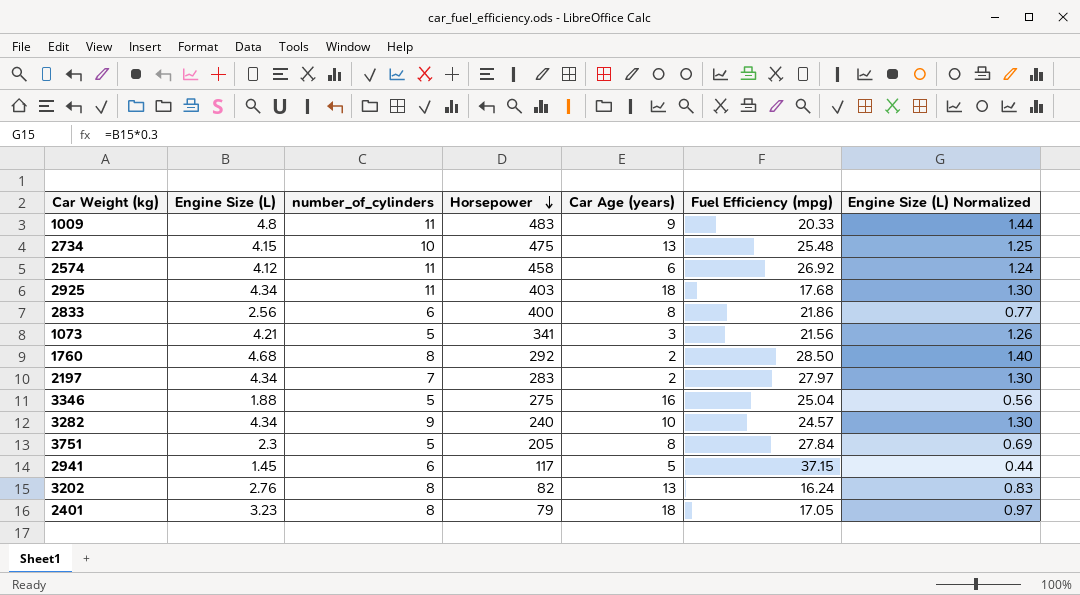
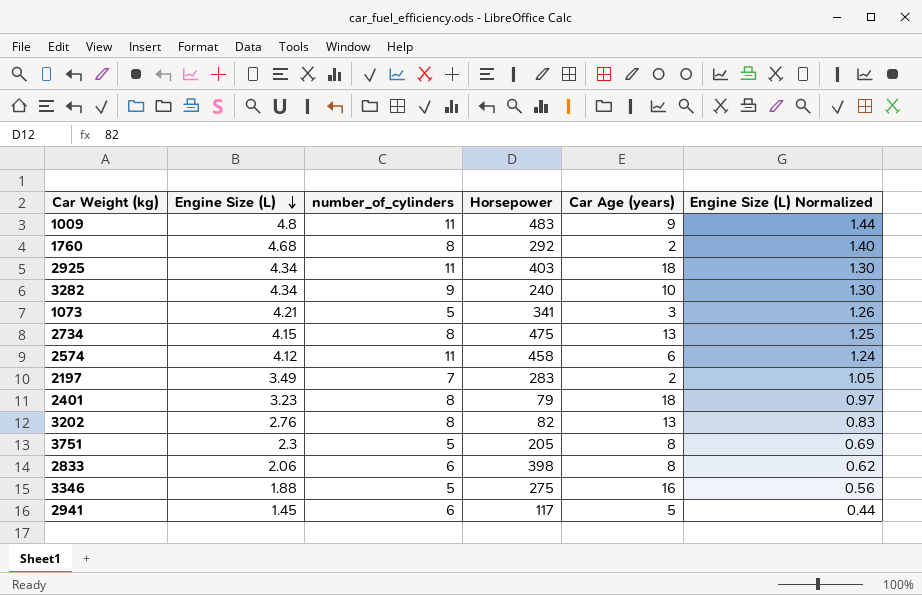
row order: Horsepower descending -> Engine Size (L) descending
column Fuel Efficiency (mpg) | position: 6 -> none
2734 | number_of_cylinders: 10 -> 8
2197 | Engine Size (L): 4.34 -> 3.49
2197 | Engine Size (L) Normalized: 1.30 -> 1.05
2833 | Engine Size (L): 2.56 -> 2.06
2833 | Horsepower: 400 -> 398
2833 | Engine Size (L) Normalized: 0.77 -> 0.62

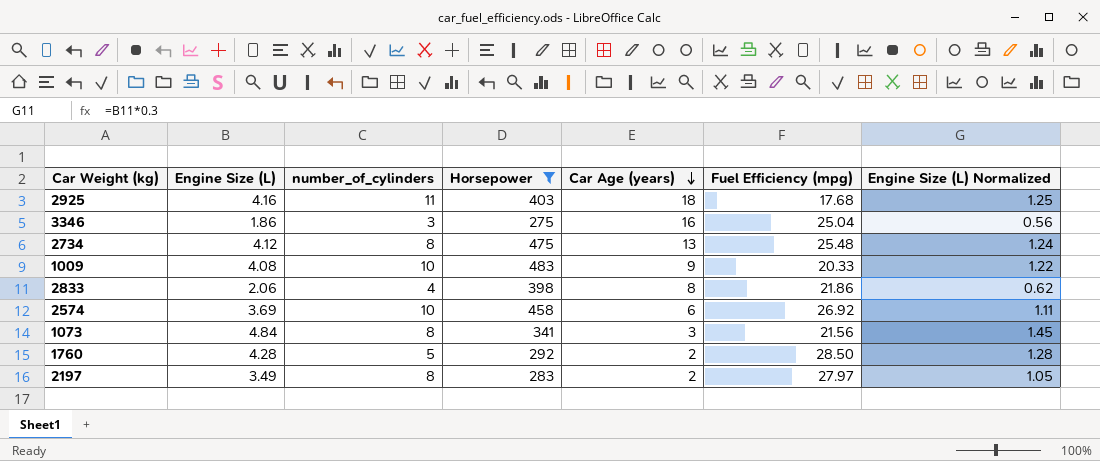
filter: none -> Horsepower >= 275
row order: Engine Size (L) descending -> Car Age (years) descending
column Fuel Efficiency (mpg) | position: none -> 6
2925 | Engine Size (L): 4.34 -> 4.16
2925 | Engine Size (L) Normalized: 1.30 -> 1.25
3346 | Engine Size (L): 1.88 -> 1.86
3346 | number_of_cylinders: 5 -> 3
2734 | Engine Size (L): 4.15 -> 4.12
2734 | Engine Size (L) Normalized: 1.25 -> 1.24
1009 | Engine Size (L): 4.8 -> 4.08
1009 | number_of_cylinders: 11 -> 10
1009 | Engine Size (L) Normalized: 1.44 -> 1.22
2833 | number_of_cylinders: 6 -> 4
2574 | Engine Size (L): 4.12 -> 3.69
2574 | number_of_cylinders: 11 -> 10
2574 | Engine Size (L) Normalized: 1.24 -> 1.11
1073 | Engine Size (L): 4.21 -> 4.84
1073 | number_of_cylinders: 5 -> 8
1073 | Engine Size (L) Normalized: 1.26 -> 1.45
1760 | Engine Size (L): 4.68 -> 4.28
1760 | number_of_cylinders: 8 -> 5
1760 | Engine Size (L) Normalized: 1.40 -> 1.28
2197 | number_of_cylinders: 7 -> 8

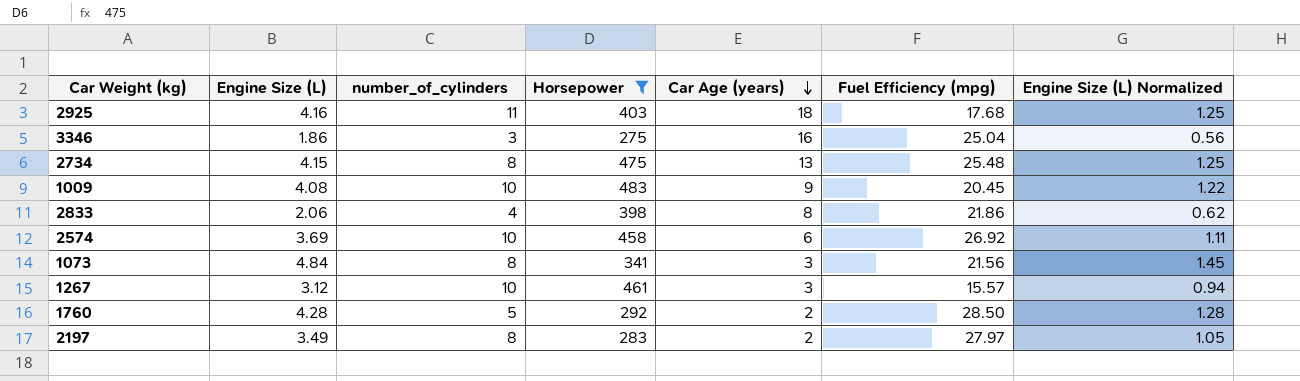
2734 | Engine Size (L): 4.12 -> 4.15
2734 | Engine Size (L) Normalized: 1.24 -> 1.25
1009 | Fuel Efficiency (mpg): 20.33 -> 20.45
row 1267: none -> 3.12 | 10 | 461 | 3 | 15.57 | 0.94

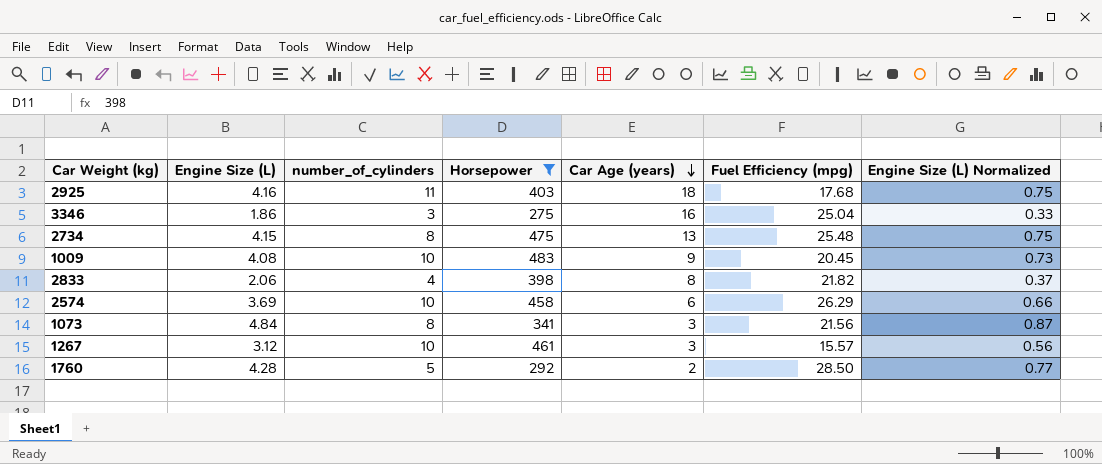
column Engine Size (L) Normalized | formula: [Engine Size (L)] * 0.3 -> [Engine Size (L)] * 0.18
row 2197: 3.49 | 8 | 283 | 2 | 27.97 | 1.05 -> none
2833 | Fuel Efficiency (mpg): 21.86 -> 21.82
2574 | Fuel Efficiency (mpg): 26.92 -> 26.29

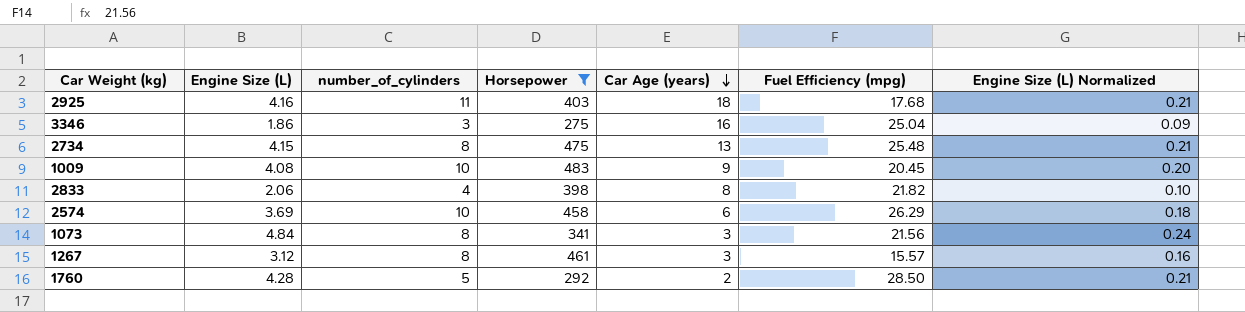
column Engine Size (L) Normalized | formula: [Engine Size (L)] * 0.18 -> [Engine Size (L)] * 0.05
1267 | number_of_cylinders: 10 -> 8

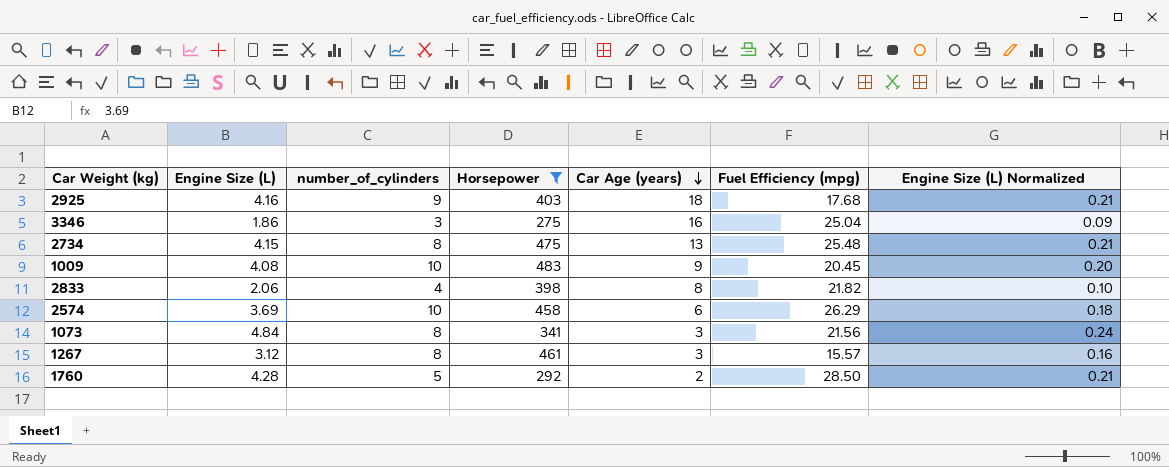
2925 | number_of_cylinders: 11 -> 9

